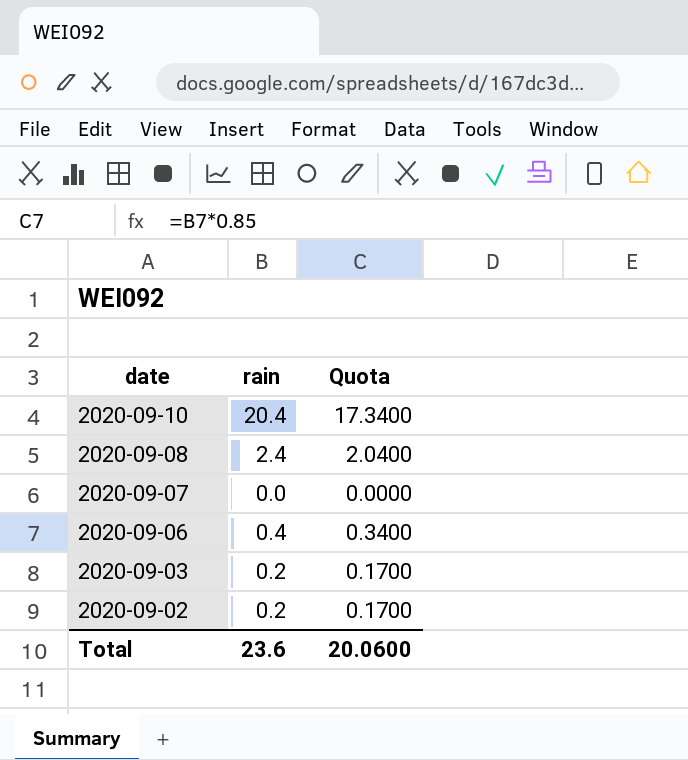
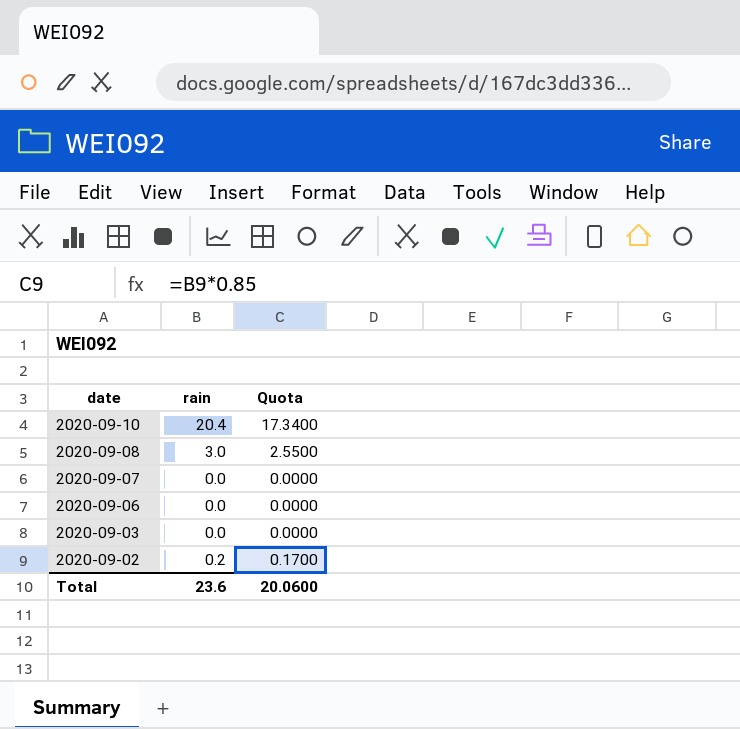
2020-09-08 | rain: 2.4 -> 3.0
2020-09-08 | Quota: 2.0400 -> 2.5500
2020-09-06 | rain: 0.4 -> 0.0
2020-09-06 | Quota: 0.3400 -> 0.0000
2020-09-03 | rain: 0.2 -> 0.0
2020-09-03 | Quota: 0.1700 -> 0.0000

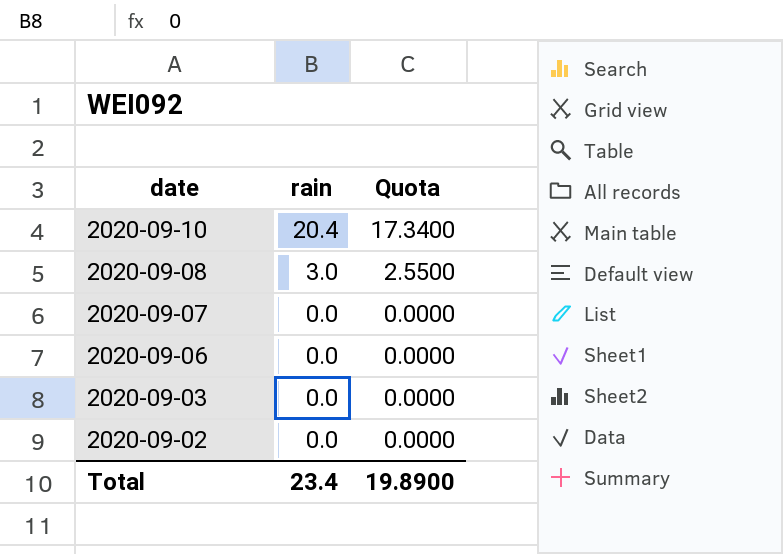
2020-09-02 | rain: 0.2 -> 0.0
2020-09-02 | Quota: 0.1700 -> 0.0000
Total | rain: 23.6 -> 23.4
Total | Quota: 20.0600 -> 19.8900

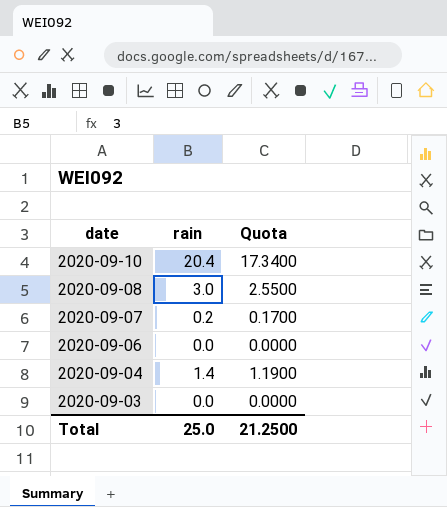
row 2020-09-02: 0.0 | 0.0000 -> none
2020-09-07 | rain: 0.0 -> 0.2
2020-09-07 | Quota: 0.0000 -> 0.1700
row 2020-09-04: none -> 1.4 | 1.1900
Total | rain: 23.4 -> 25.0
Total | Quota: 19.8900 -> 21.2500

